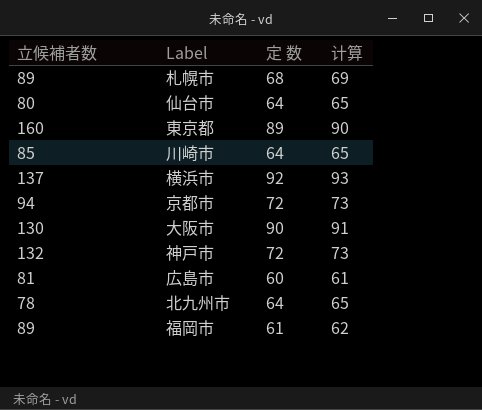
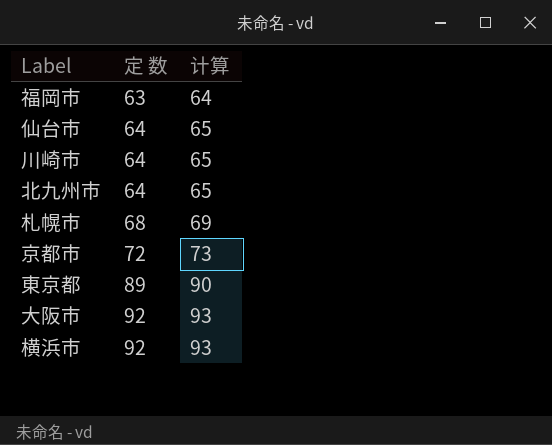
row order: none -> 定 数 ascending
column 立候補者数 | position: 1 -> none
row 神戸市: 132 | 72 | 73 -> none
row 広島市: 81 | 60 | 61 -> none
福岡市 | 定 数: 61 -> 63
福岡市 | 计算: 62 -> 64
大阪市 | 定 数: 90 -> 92
大阪市 | 计算: 91 -> 93

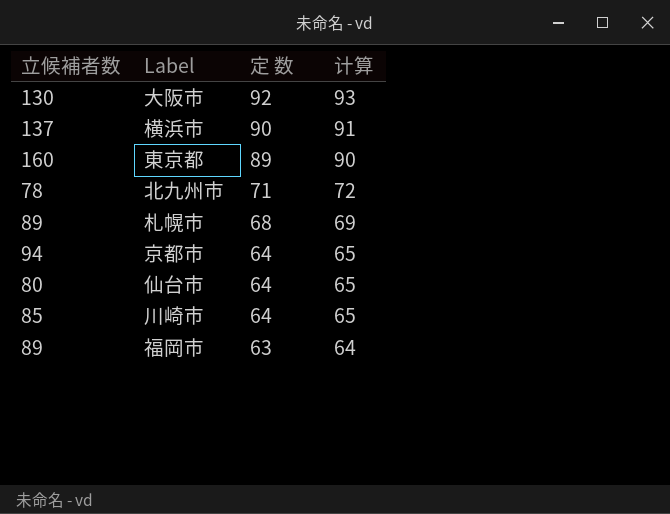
row order: 定 数 ascending -> 定 数 descending
column 立候補者数 | position: none -> 1
横浜市 | 定 数: 92 -> 90
横浜市 | 计算: 93 -> 91
北九州市 | 定 数: 64 -> 71
北九州市 | 计算: 65 -> 72
京都市 | 定 数: 72 -> 64
京都市 | 计算: 73 -> 65

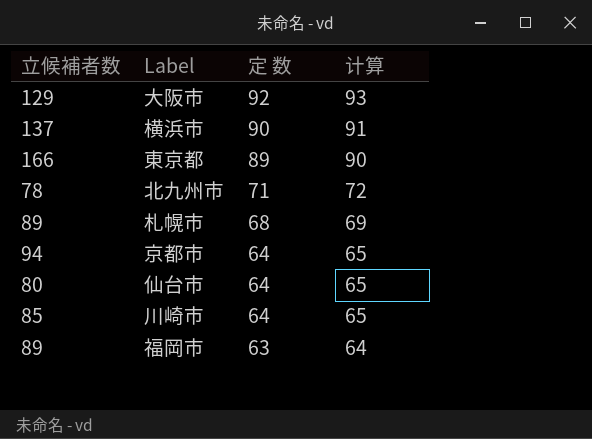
大阪市 | 立候補者数: 130 -> 129
東京都 | 立候補者数: 160 -> 166

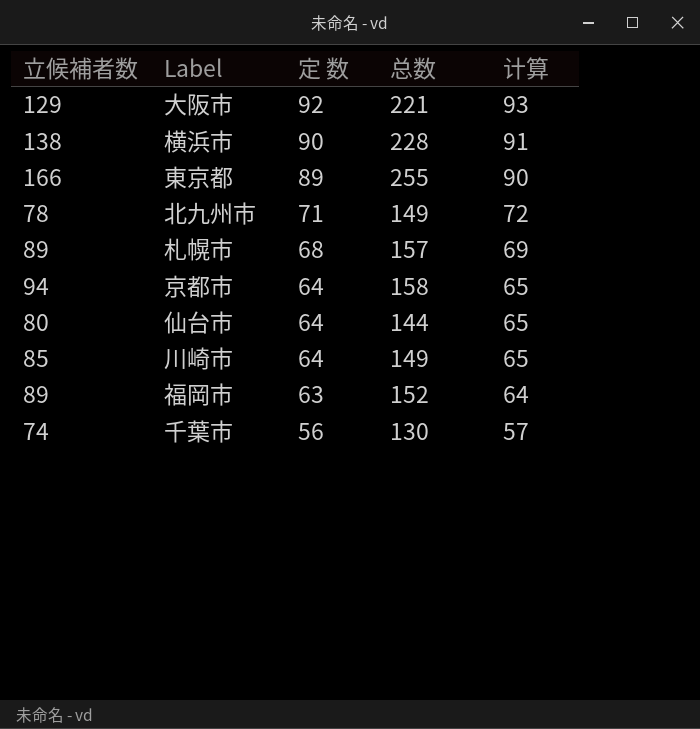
column 总数 | formula: none -> [立候補者数] + [定 数]
横浜市 | 立候補者数: 137 -> 138
row 千葉市: none -> 74 | 56 | 130 | 57

